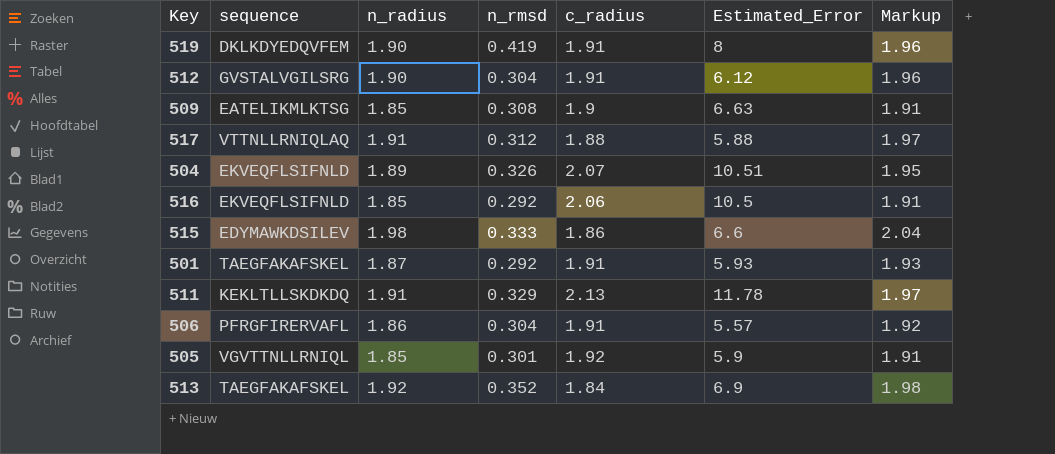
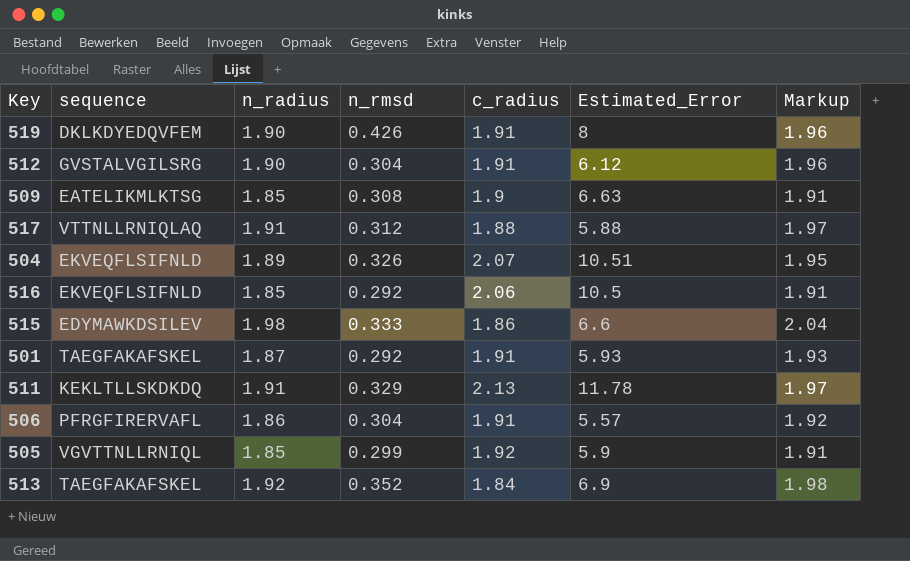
519 | n_rmsd: 0.419 -> 0.426
505 | n_rmsd: 0.301 -> 0.299

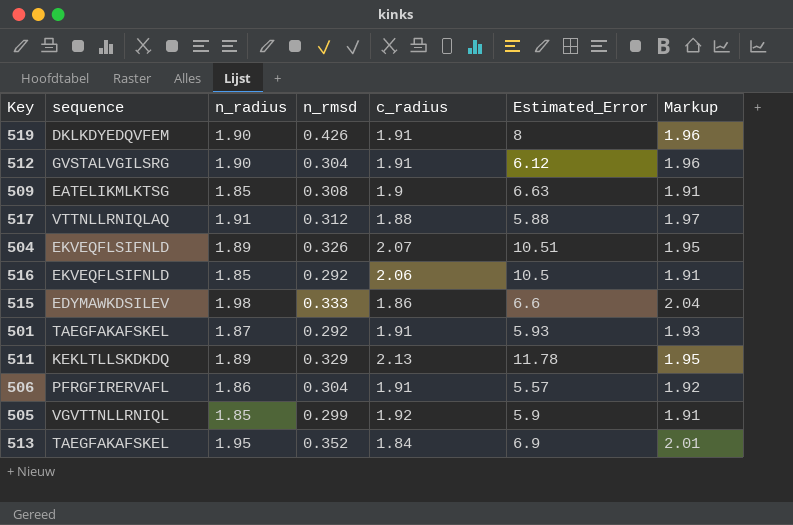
511 | n_radius: 1.91 -> 1.89
511 | Markup: 1.97 -> 1.95
513 | n_radius: 1.92 -> 1.95
513 | Markup: 1.98 -> 2.01

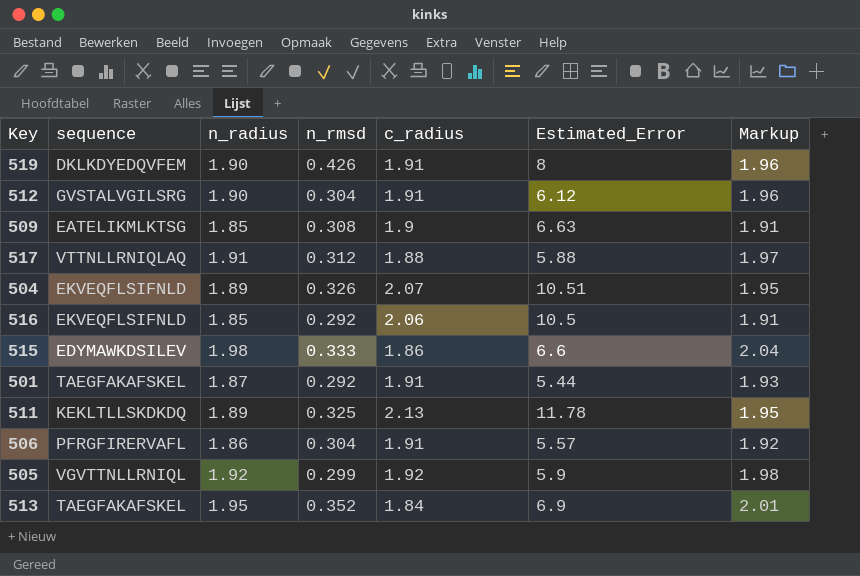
501 | Estimated_Error: 5.93 -> 5.44
511 | n_rmsd: 0.329 -> 0.325
505 | n_radius: 1.85 -> 1.92
505 | Markup: 1.91 -> 1.98

